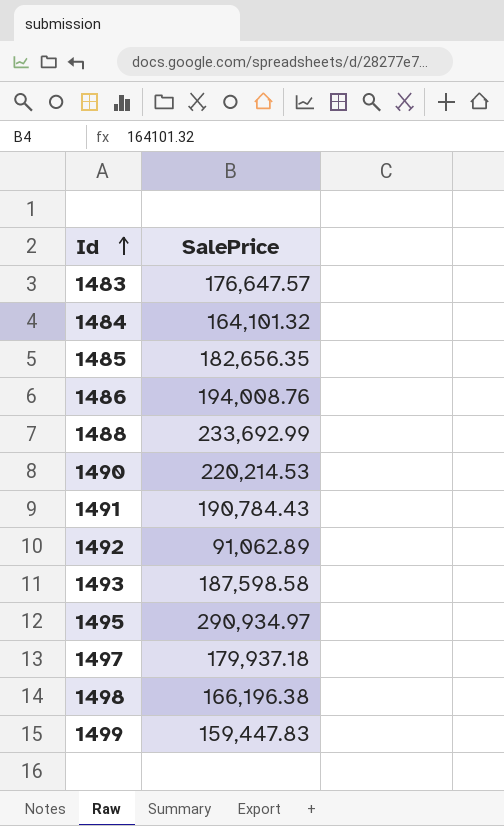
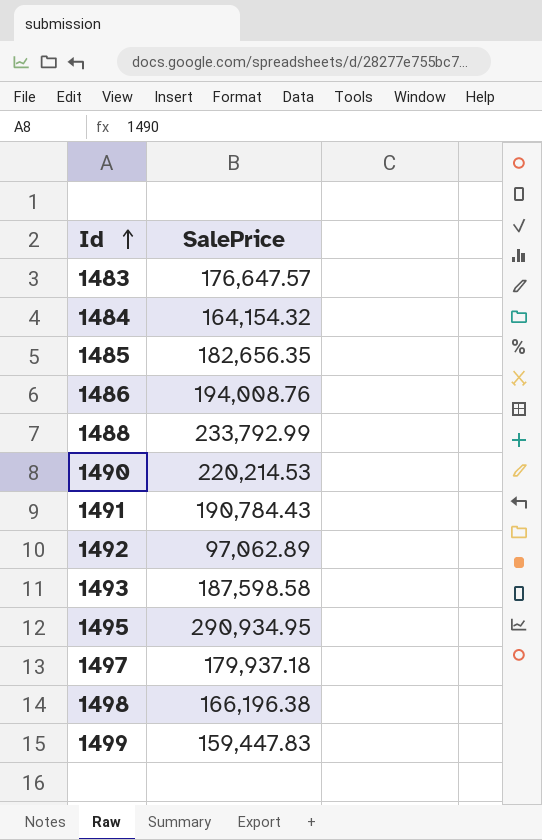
1484 | SalePrice: 164,101.32 -> 164,154.32
1488 | SalePrice: 233,692.99 -> 233,792.99
1492 | SalePrice: 91,062.89 -> 97,062.89
1495 | SalePrice: 290,934.97 -> 290,934.95

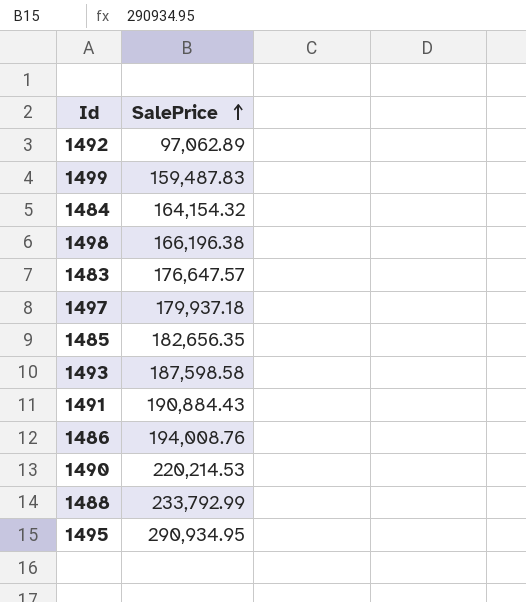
row order: Id ascending -> SalePrice ascending
1499 | SalePrice: 159,447.83 -> 159,487.83
1491 | SalePrice: 190,784.43 -> 190,884.43

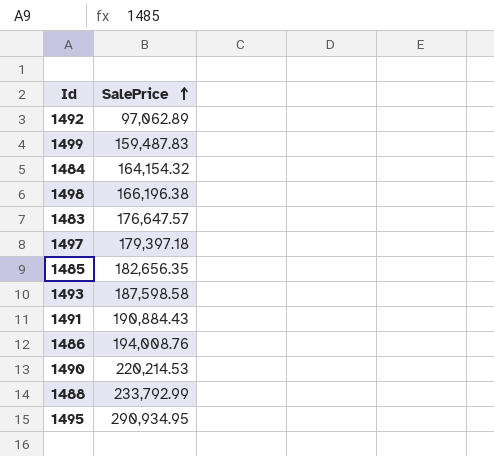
1497 | SalePrice: 179,937.18 -> 179,397.18

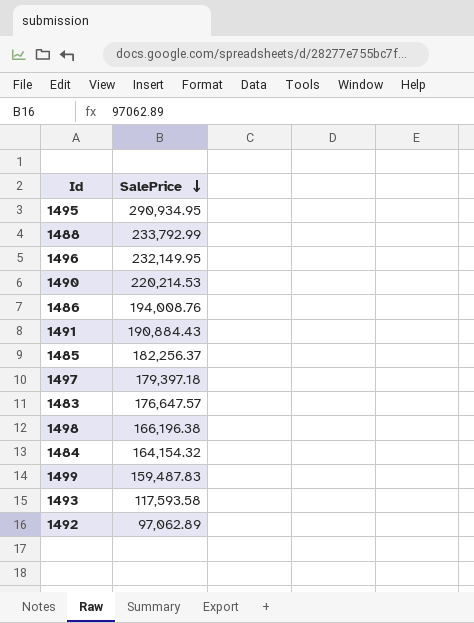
row order: SalePrice ascending -> SalePrice descending
row 1496: none -> 232,149.95
1485 | SalePrice: 182,656.35 -> 182,256.37
1493 | SalePrice: 187,598.58 -> 117,593.58

